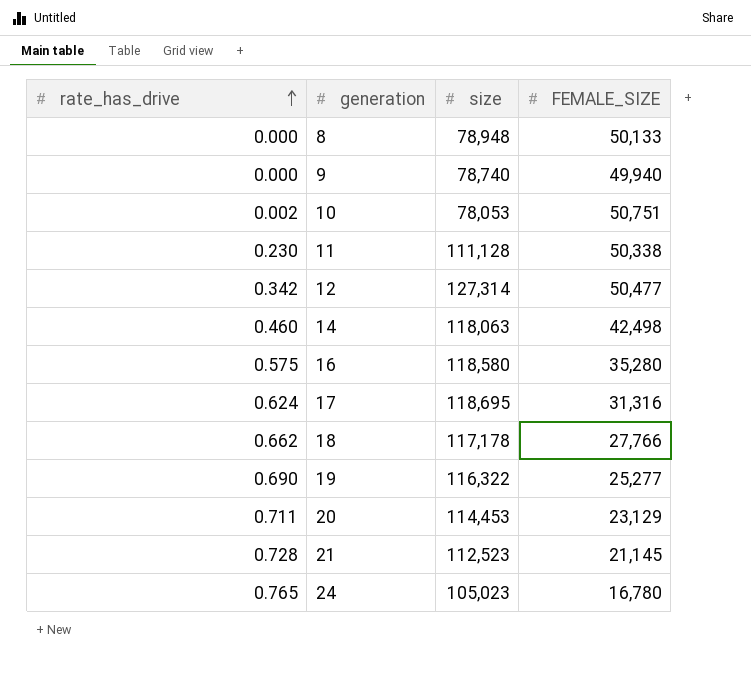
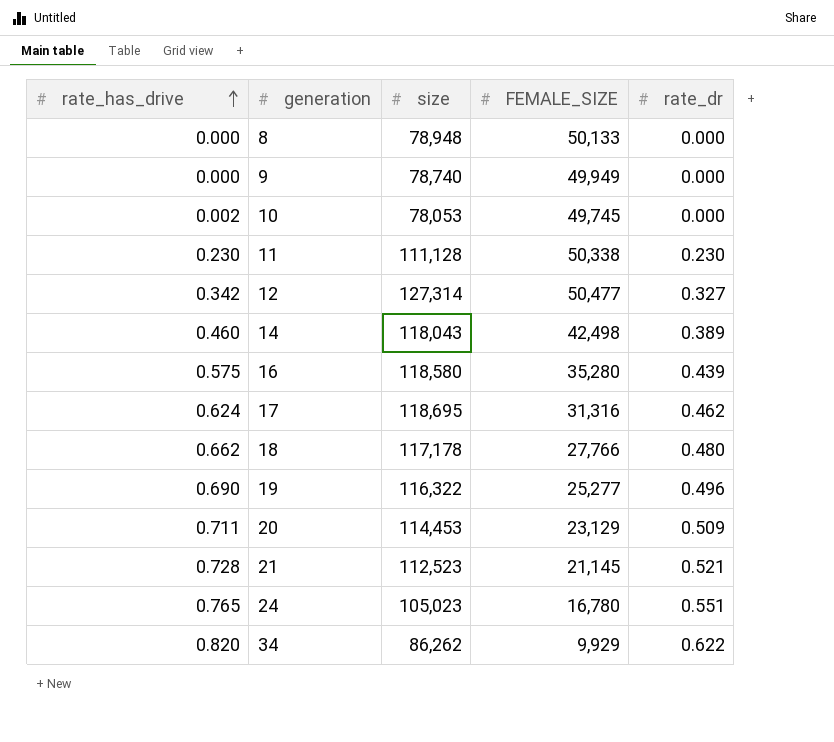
column rate_dr | position: none -> 5
9 | FEMALE_SIZE: 49,940 -> 49,949
10 | FEMALE_SIZE: 50,751 -> 49,745
14 | size: 118,063 -> 118,043
row 34: none -> 0.820 | 86,262 | 9,929 | 0.622

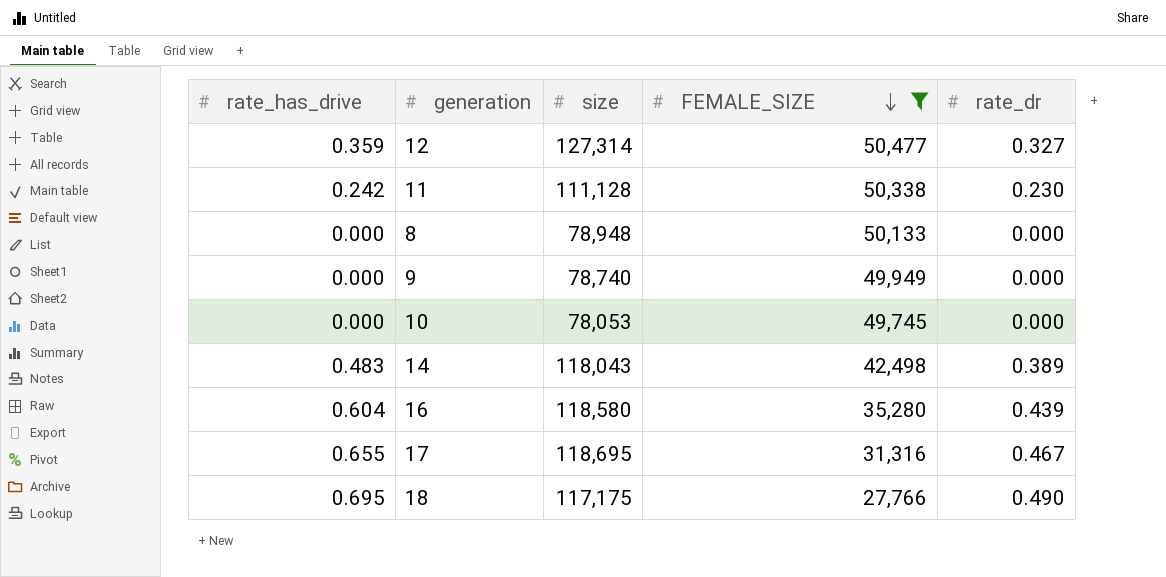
filter: none -> FEMALE_SIZE >= 27,766
row order: rate_has_drive ascending -> FEMALE_SIZE descending
12 | rate_has_drive: 0.342 -> 0.359
11 | rate_has_drive: 0.230 -> 0.242
10 | rate_has_drive: 0.002 -> 0.000
14 | rate_has_drive: 0.460 -> 0.483
16 | rate_has_drive: 0.575 -> 0.604
17 | rate_has_drive: 0.624 -> 0.655
17 | rate_dr: 0.462 -> 0.467
18 | rate_has_drive: 0.662 -> 0.695
18 | size: 117,178 -> 117,175
18 | rate_dr: 0.480 -> 0.490

